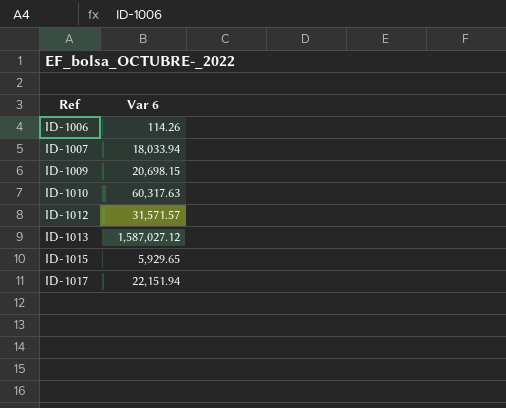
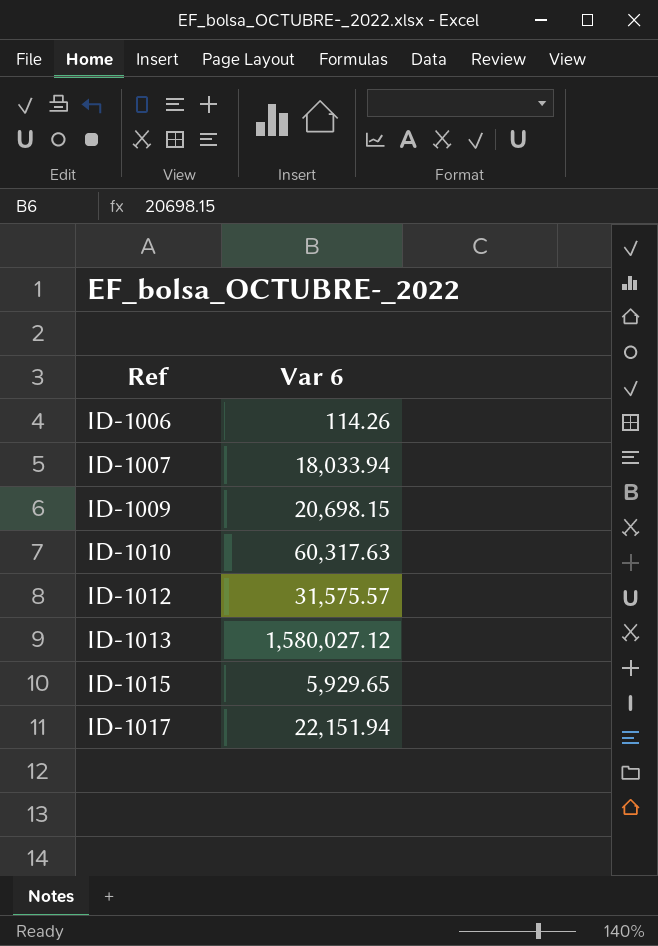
ID-1012 | Var 6: 31,571.57 -> 31,575.57
ID-1013 | Var 6: 1,587,027.12 -> 1,580,027.12

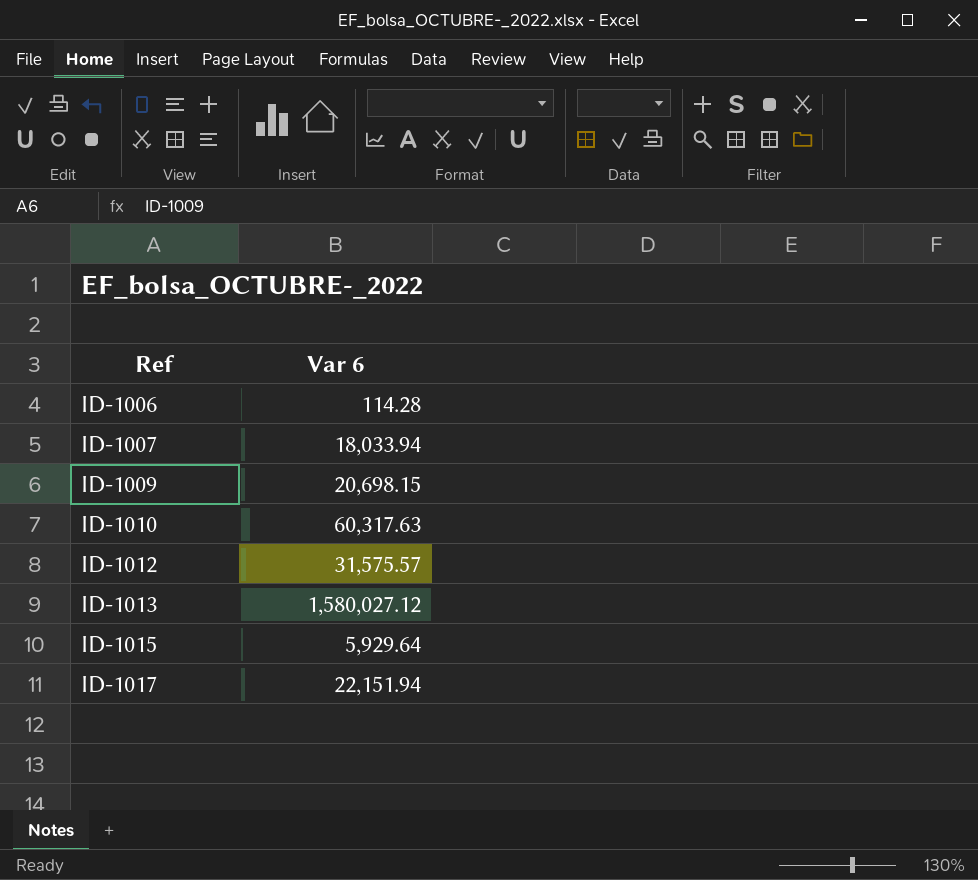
ID-1006 | Var 6: 114.26 -> 114.28
ID-1015 | Var 6: 5,929.65 -> 5,929.64

